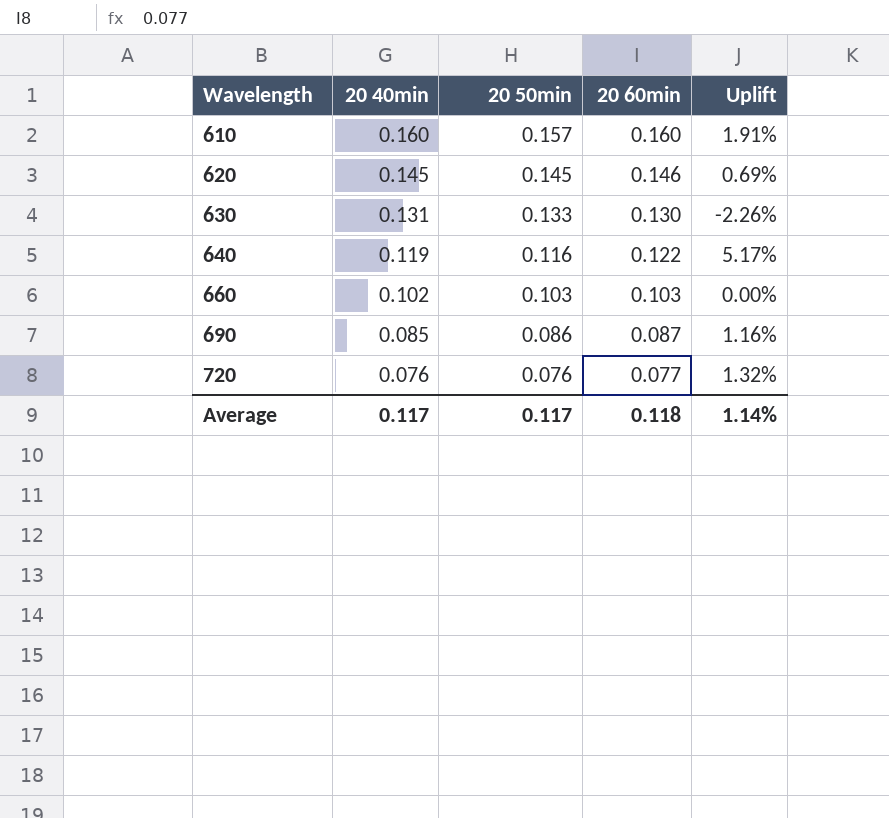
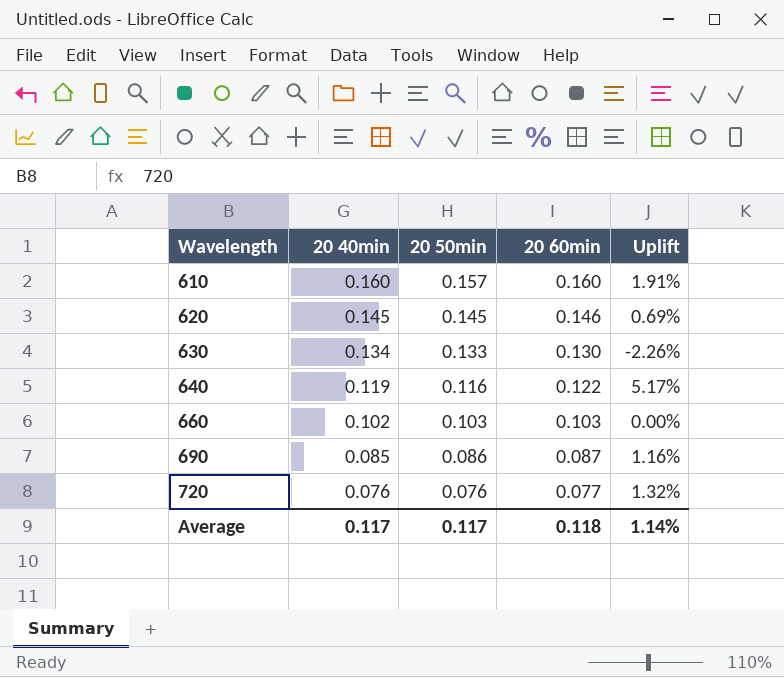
630 | 20 40min: 0.131 -> 0.134

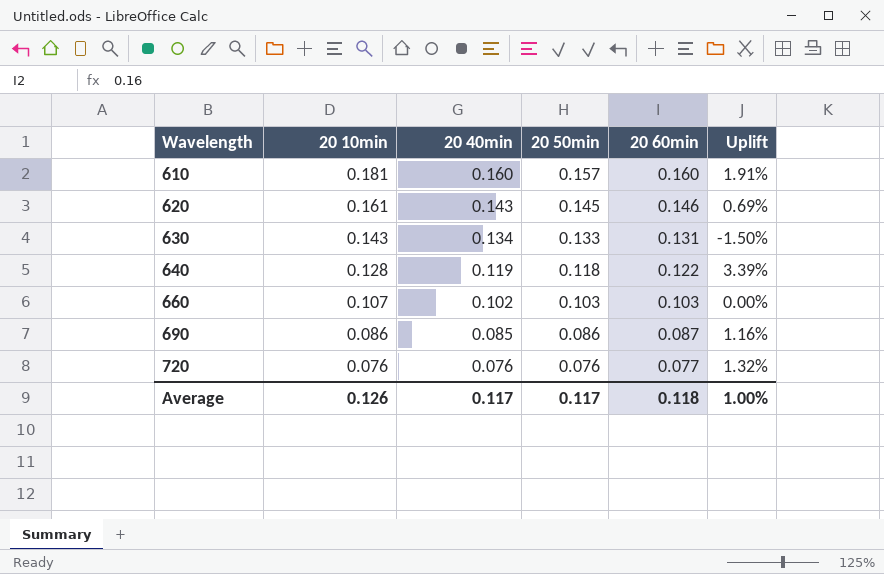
column 20 10min | position: none -> 2
620 | 20 40min: 0.145 -> 0.143
630 | 20 60min: 0.130 -> 0.131
630 | Uplift: -2.26% -> -1.50%
640 | 20 50min: 0.116 -> 0.118
640 | Uplift: 5.17% -> 3.39%
Average | Uplift: 1.14% -> 1.00%

